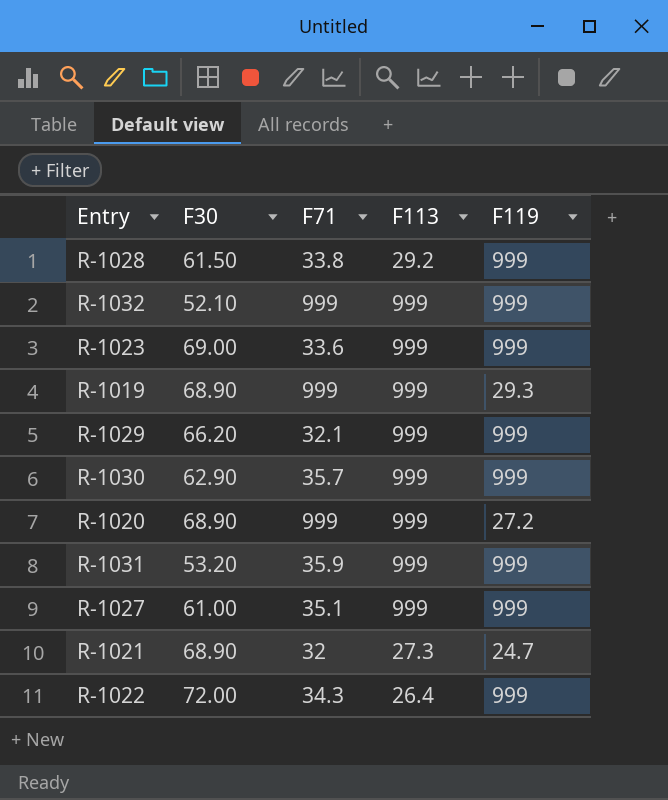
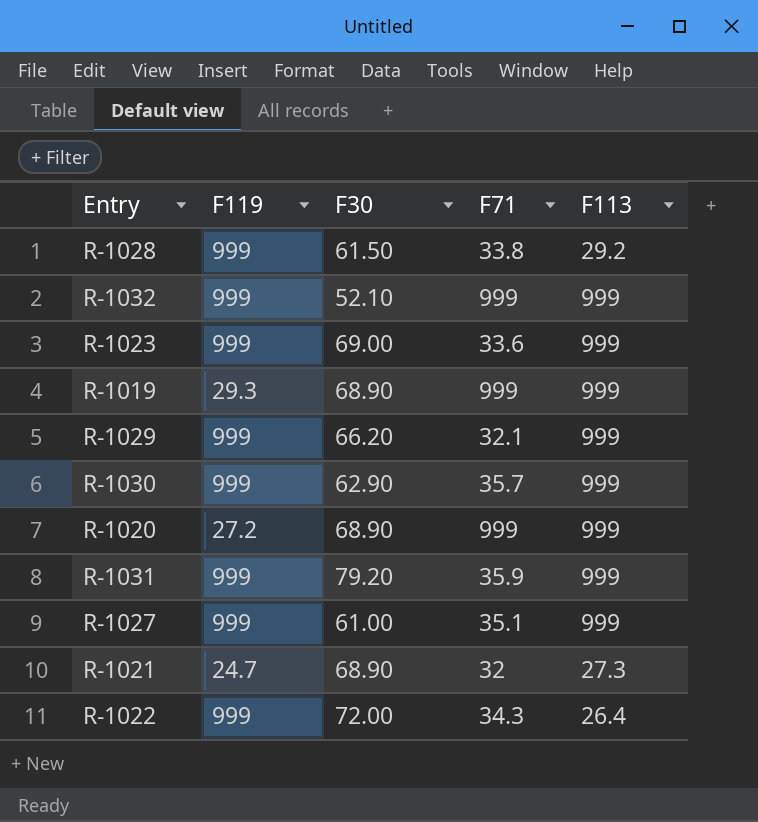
column F119 | position: 5 -> 2
R-1031 | F30: 53.20 -> 79.20

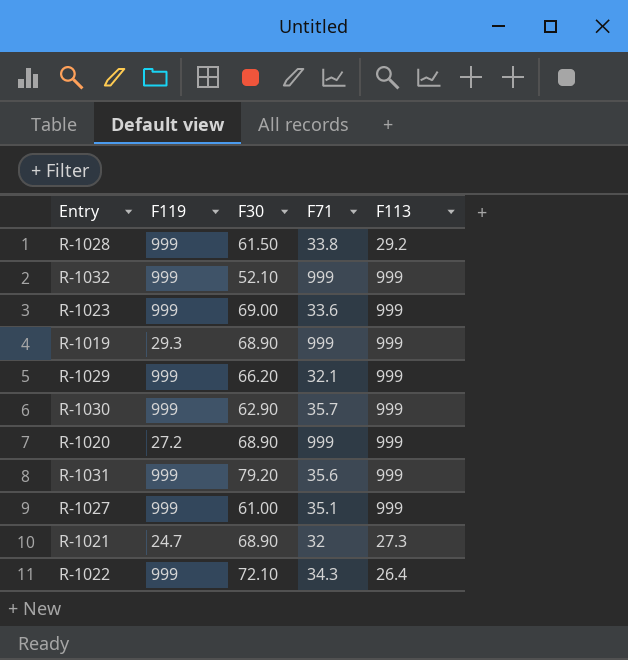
R-1031 | F71: 35.9 -> 35.6
R-1022 | F30: 72.00 -> 72.10

